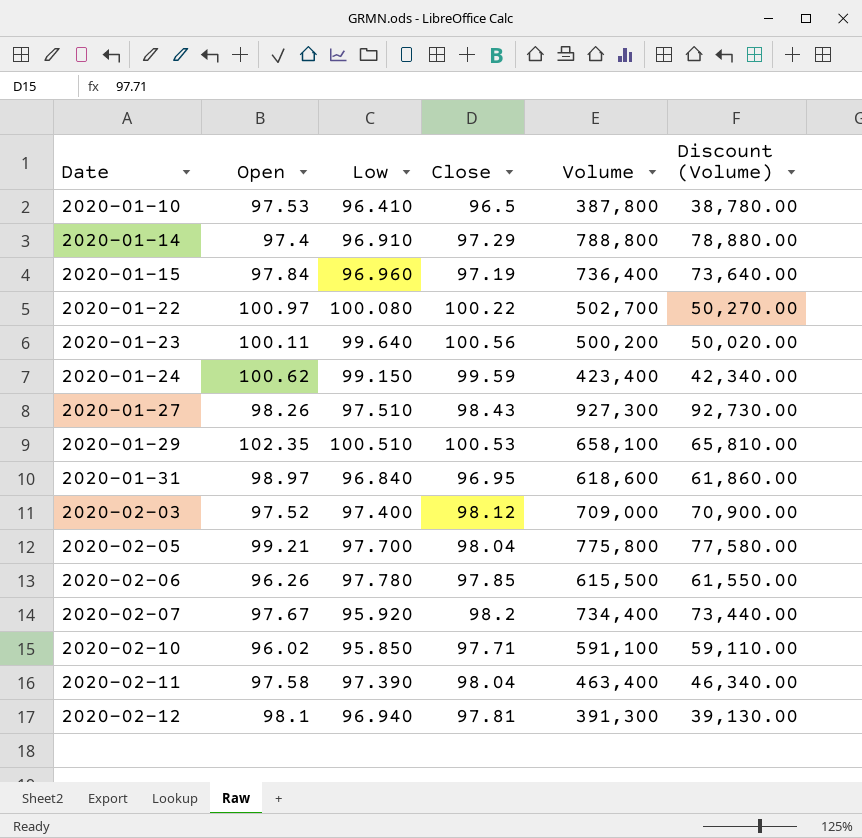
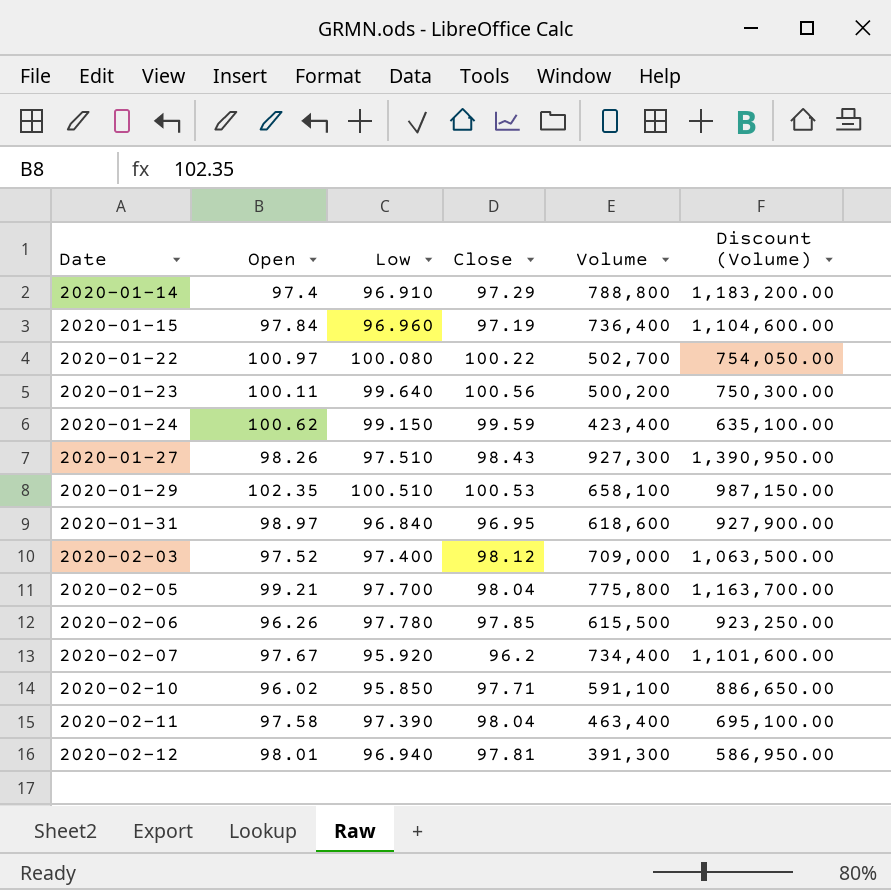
column Discount (Volume) | formula: [Volume] * 0.1 -> [Volume] * 1.5
row 2020-01-10: 97.53 | 96.410 | 96.5 | 387,800 | 38,780.00 -> none
2020-02-07 | Close: 98.2 -> 96.2
2020-02-12 | Open: 98.1 -> 98.01

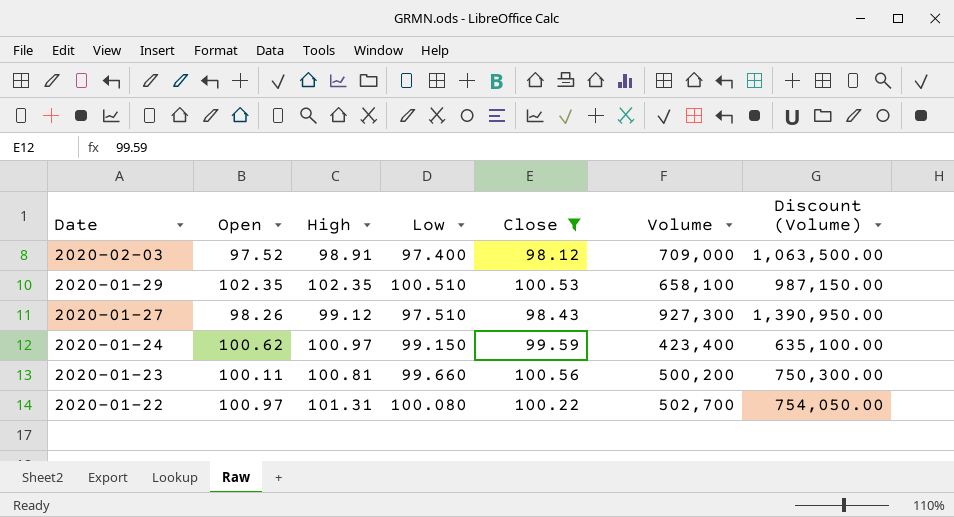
filter: none -> Close >= 98.12
row order: Date ascending -> Date descending
column High | position: none -> 3
2020-01-23 | Low: 99.640 -> 99.660

